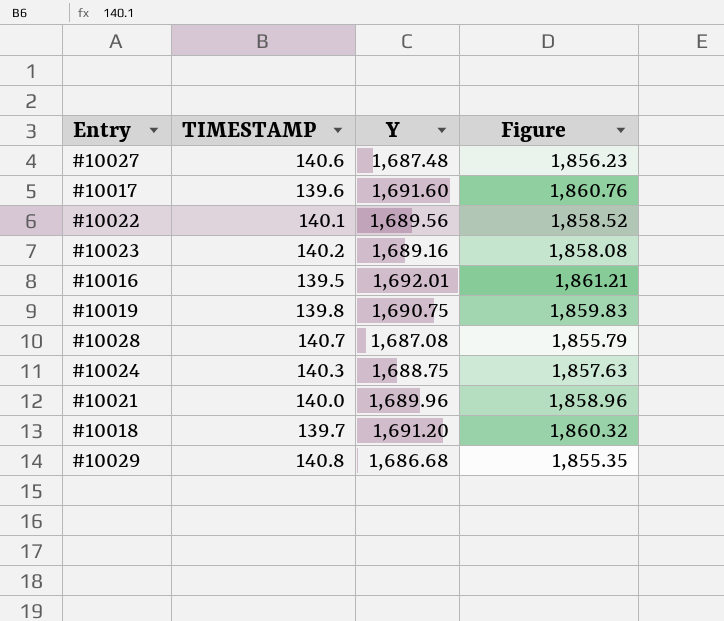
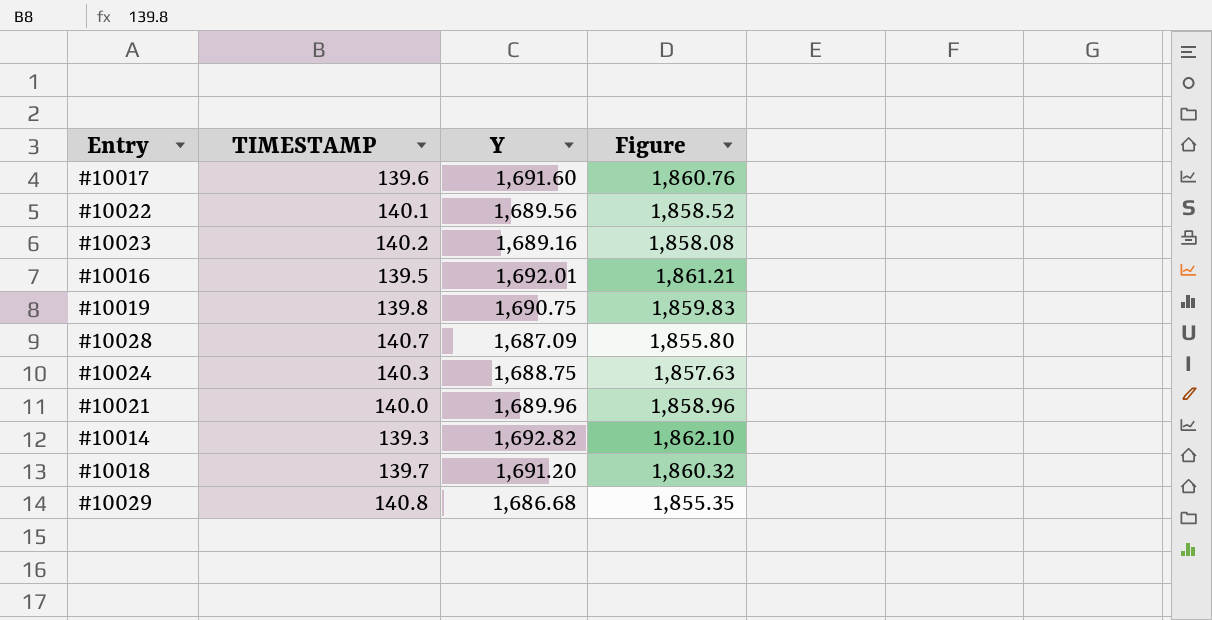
row #10027: 140.6 | 1,687.48 | 1,856.23 -> none
#10028 | Y: 1,687.08 -> 1,687.09
#10028 | Figure: 1,855.79 -> 1,855.80
row #10014: none -> 139.3 | 1,692.82 | 1,862.10

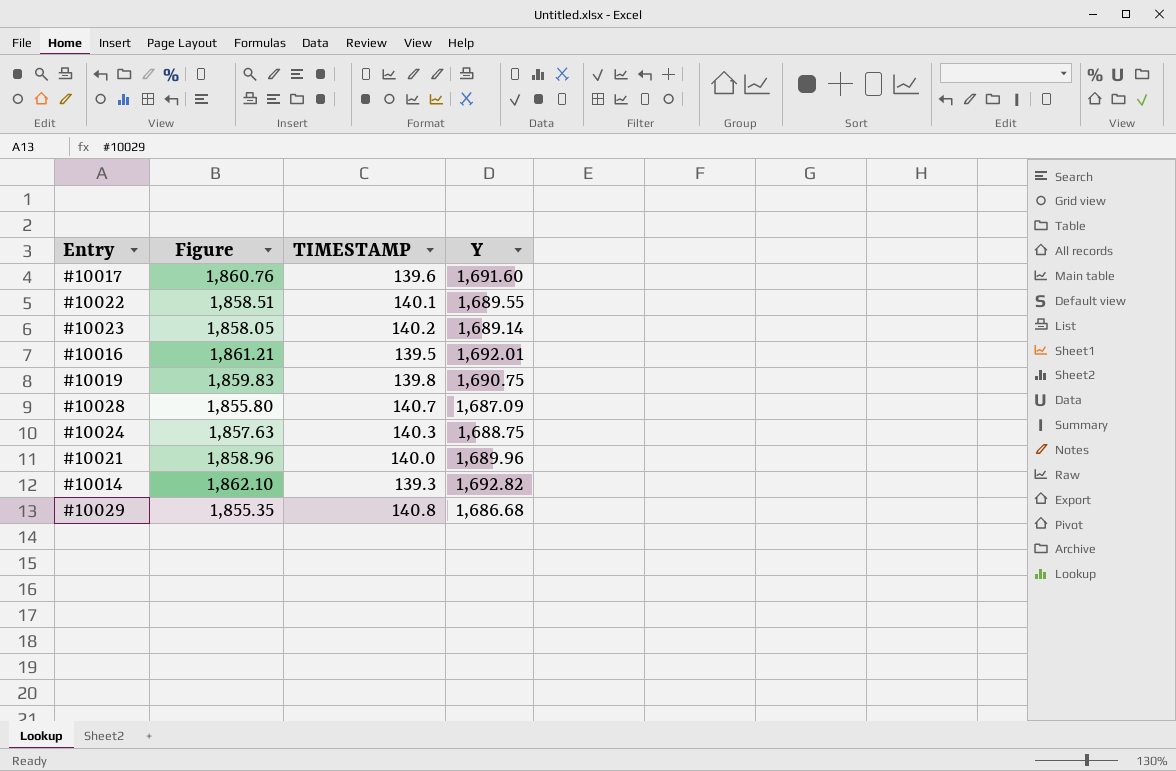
column Figure | position: 4 -> 2
row #10018: 139.7 | 1,691.20 | 1,860.32 -> none
#10022 | Figure: 1,858.52 -> 1,858.51
#10022 | Y: 1,689.56 -> 1,689.55
#10023 | Figure: 1,858.08 -> 1,858.05
#10023 | Y: 1,689.16 -> 1,689.14

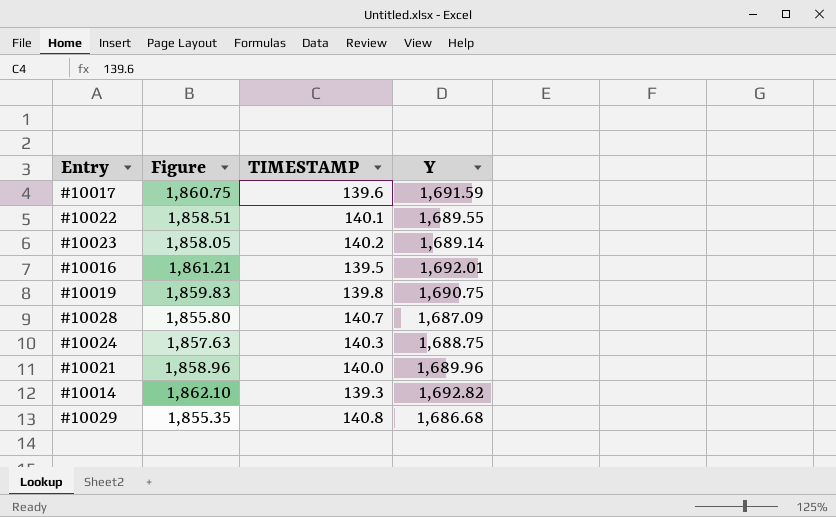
#10017 | Figure: 1,860.76 -> 1,860.75
#10017 | Y: 1,691.60 -> 1,691.59

